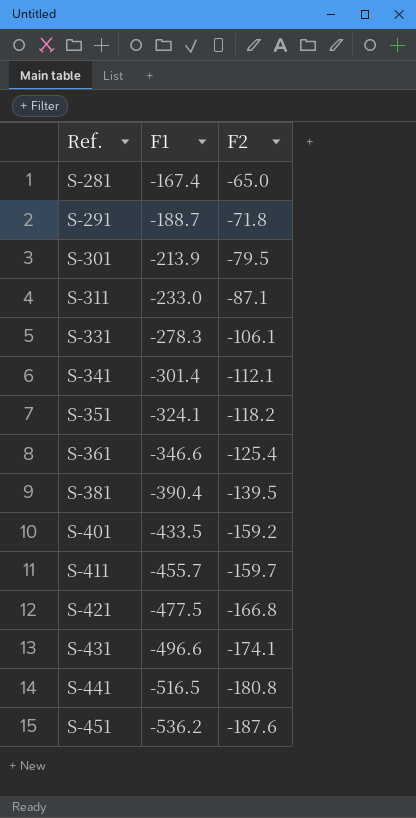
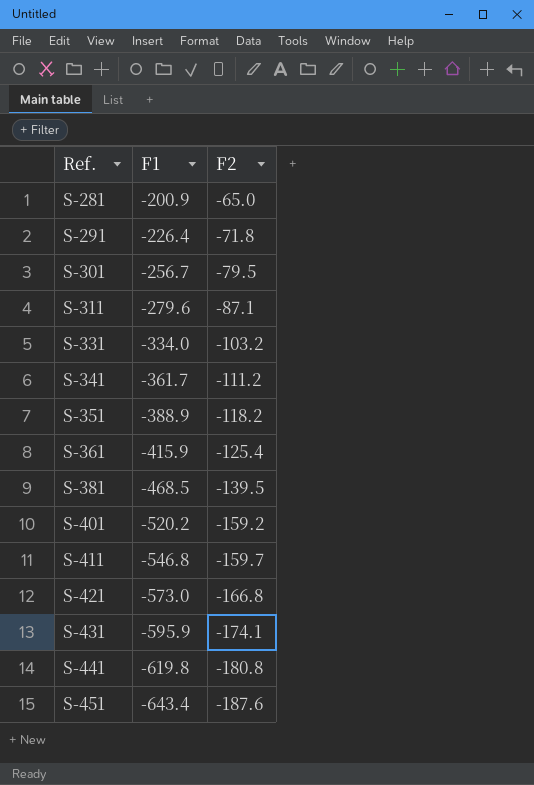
S-281 | F1: -167.4 -> -200.9
S-291 | F1: -188.7 -> -226.4
S-301 | F1: -213.9 -> -256.7
S-311 | F1: -233.0 -> -279.6
S-331 | F1: -278.3 -> -334.0
S-331 | F2: -106.1 -> -103.2
S-341 | F1: -301.4 -> -361.7
S-341 | F2: -112.1 -> -111.2
S-351 | F1: -324.1 -> -388.9
S-361 | F1: -346.6 -> -415.9
S-381 | F1: -390.4 -> -468.5
S-401 | F1: -433.5 -> -520.2
S-411 | F1: -455.7 -> -546.8
S-421 | F1: -477.5 -> -573.0
S-431 | F1: -496.6 -> -595.9
S-441 | F1: -516.5 -> -619.8
S-451 | F1: -536.2 -> -643.4

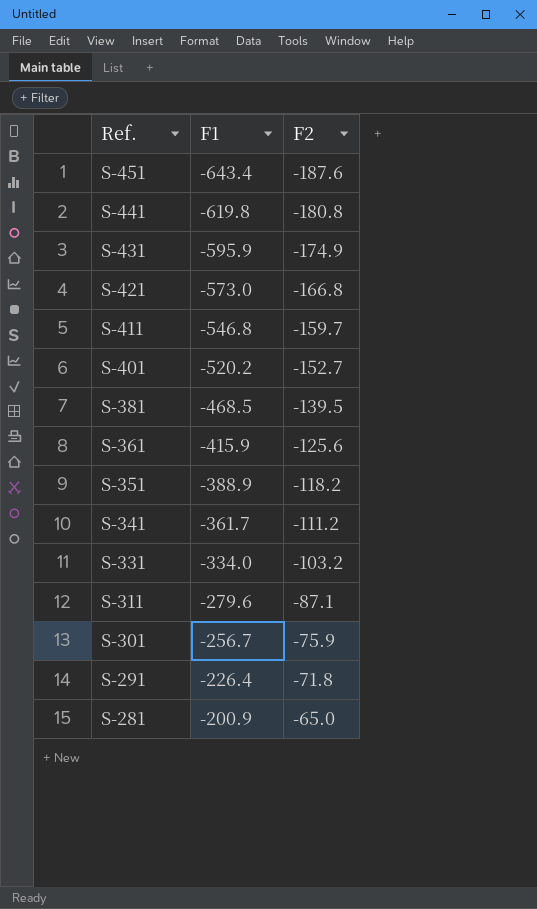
row order: Ref. ascending -> Ref. descending
S-431 | F2: -174.1 -> -174.9
S-401 | F2: -159.2 -> -152.7
S-361 | F2: -125.4 -> -125.6
S-301 | F2: -79.5 -> -75.9

